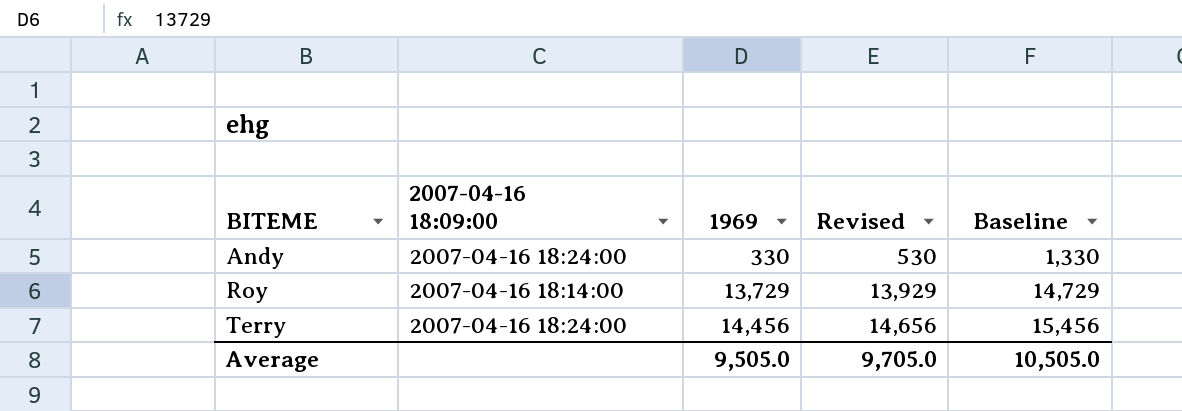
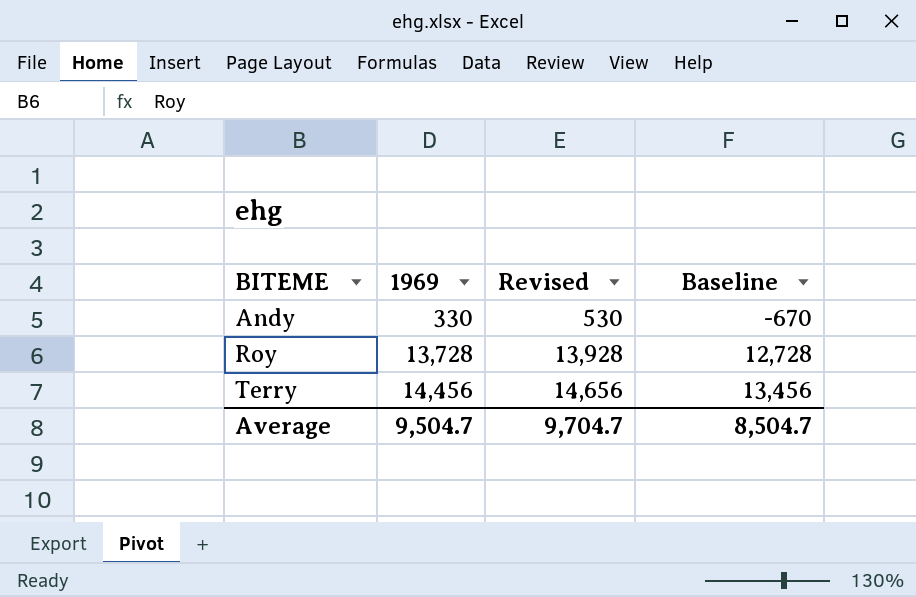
column 2007-04-16 18:09:00 | position: 2 -> none
column Baseline | formula: [1969] + 1000 -> [1969] - 1000
Roy | 1969: 13,729 -> 13,728
Roy | Revised: 13,929 -> 13,928
Average | 1969: 9,505.0 -> 9,504.7
Average | Revised: 9,705.0 -> 9,704.7
Average | Baseline: 10,505.0 -> 8,504.7

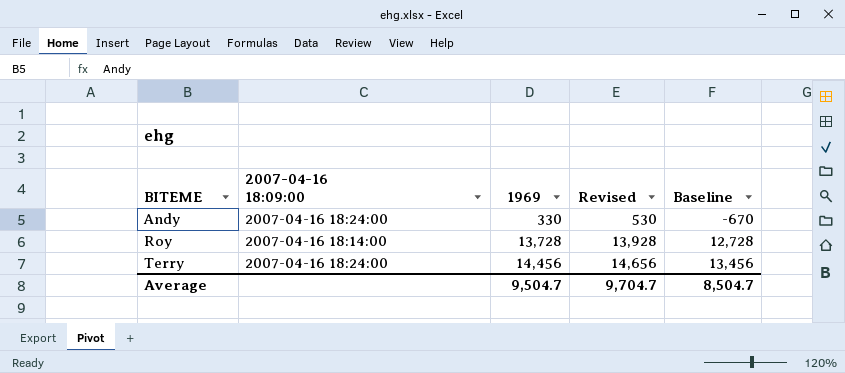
column 2007-04-16 18:09:00 | position: none -> 2

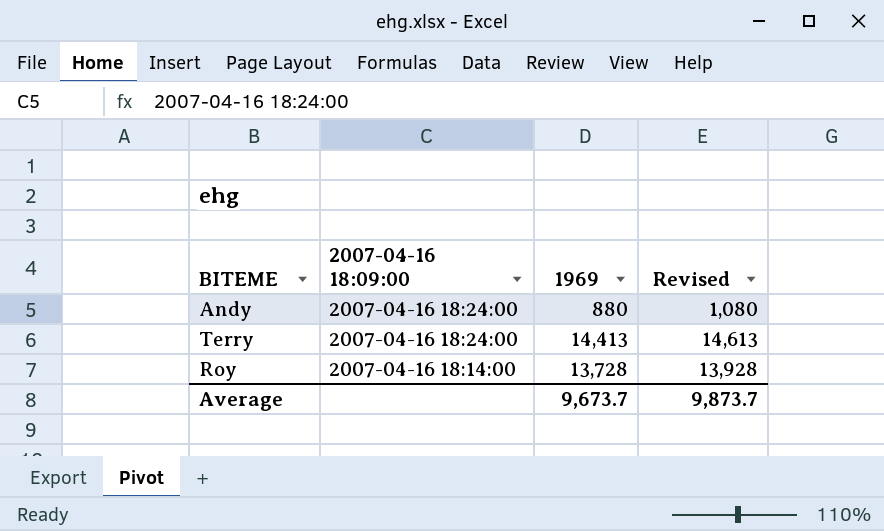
row order: BITEME ascending -> 2007-04-16 18:09:00 descending
column Baseline | formula: [1969] - 1000 -> none
Andy | 1969: 330 -> 880
Andy | Revised: 530 -> 1,080
Terry | 1969: 14,456 -> 14,413
Terry | Revised: 14,656 -> 14,613
Average | 1969: 9,504.7 -> 9,673.7
Average | Revised: 9,704.7 -> 9,873.7

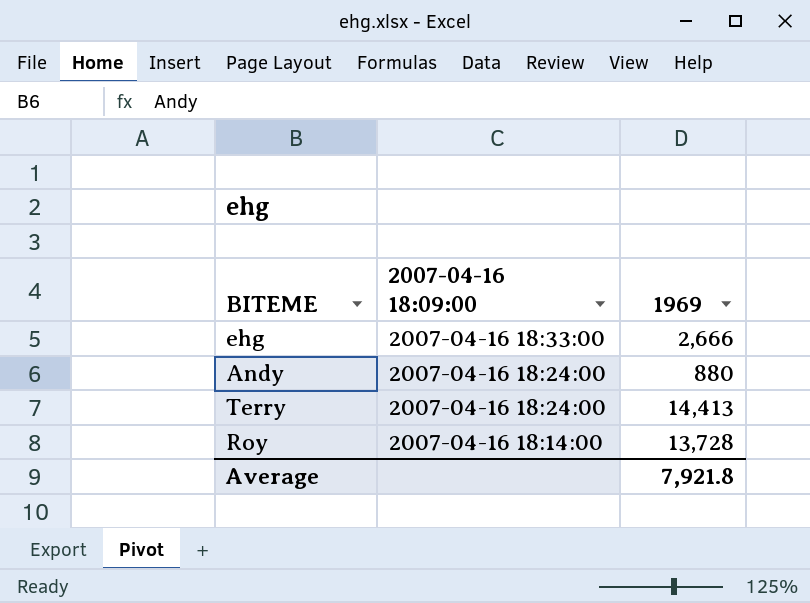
column Revised | formula: [1969] + 200 -> none
row ehg: none -> 2007-04-16 18:33:00 | 2,666
Average | 1969: 9,673.7 -> 7,921.8

